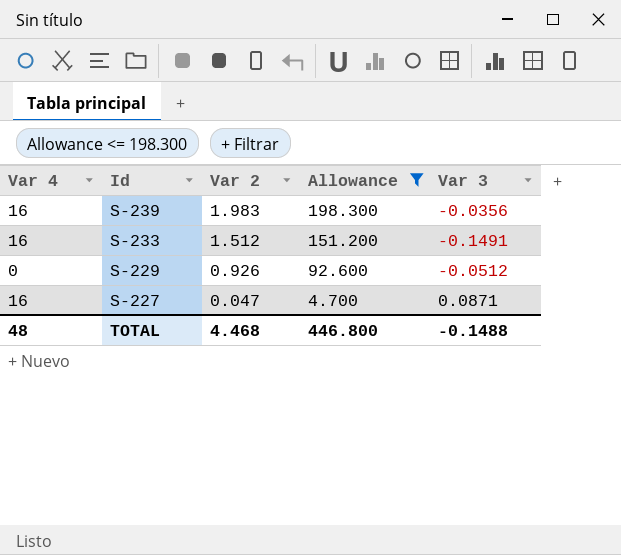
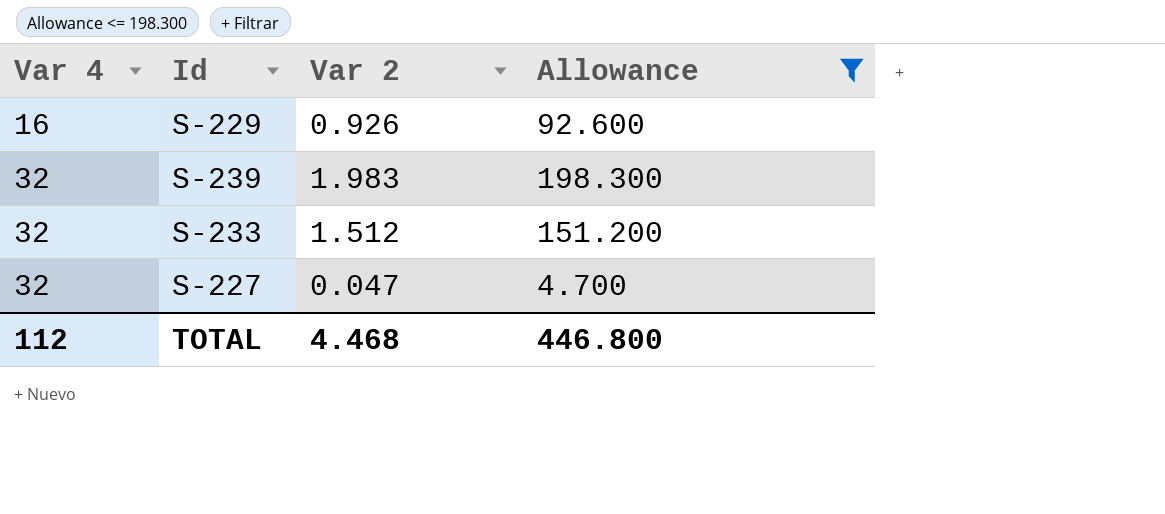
row order: Id descending -> Var 4 ascending
column Var 3 | position: 5 -> none
S-229 | Var 4: 0 -> 16
S-239 | Var 4: 16 -> 32
S-233 | Var 4: 16 -> 32
S-227 | Var 4: 16 -> 32
TOTAL | Var 4: 48 -> 112

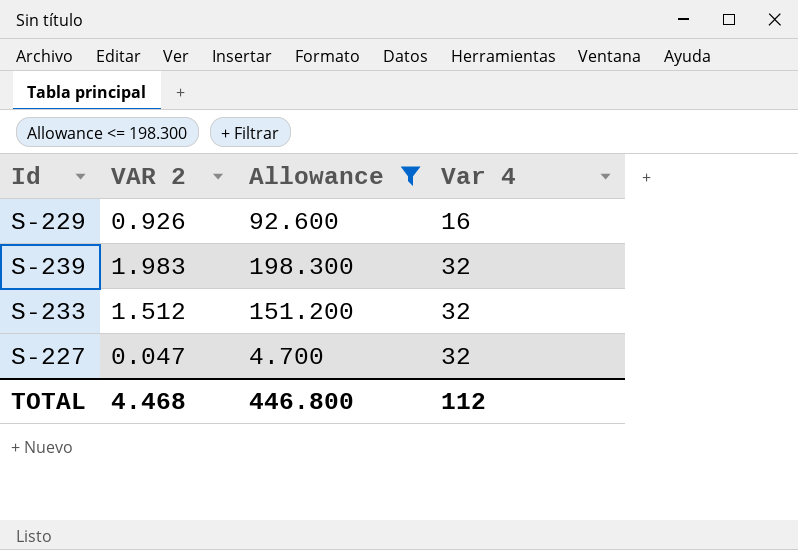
column name: Var 2 -> VAR 2
column Var 4 | position: 1 -> 4

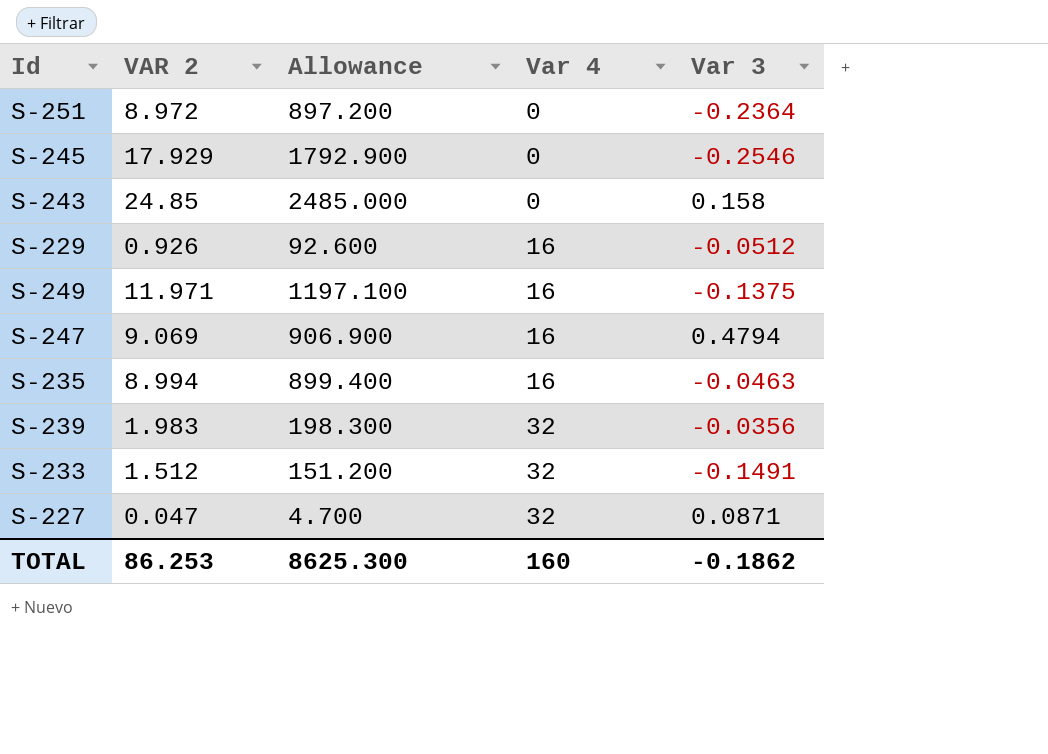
filter: Allowance <= 198.300 -> none
column Var 3 | position: none -> 5
TOTAL | VAR 2: 4.468 -> 86.253
TOTAL | Allowance: 446.800 -> 8625.300
TOTAL | Var 4: 112 -> 160

